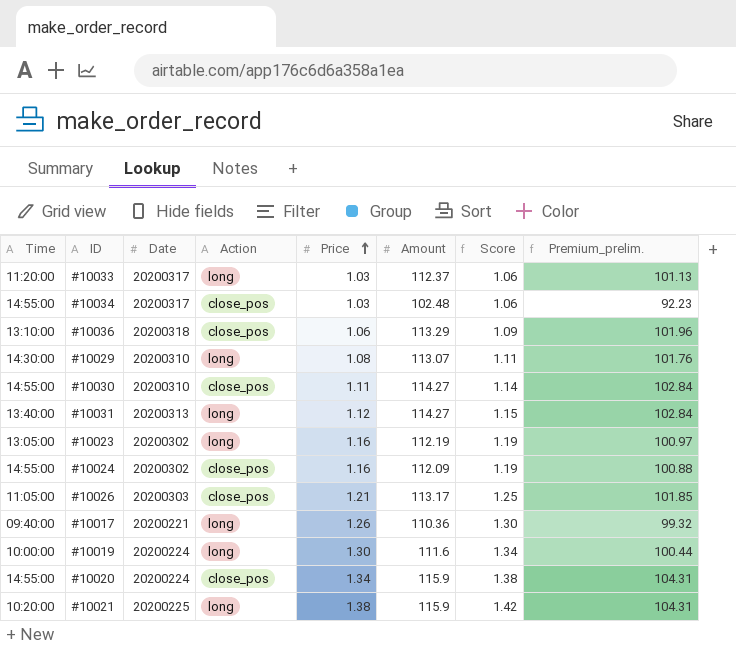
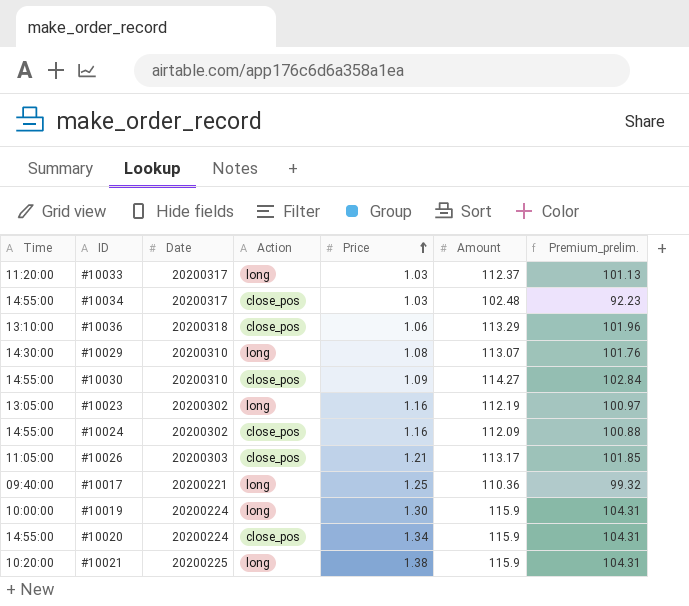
column Score | formula: [Price] * 1.03 -> none
row #10031: 13:40:00 | 20200313 | long | 1.12 | 114.27 | 1.15 | 102.84 -> none
#10030 | Price: 1.11 -> 1.09
#10017 | Price: 1.26 -> 1.25
#10019 | Amount: 111.6 -> 115.9
#10019 | Premium_prelim.: 100.44 -> 104.31

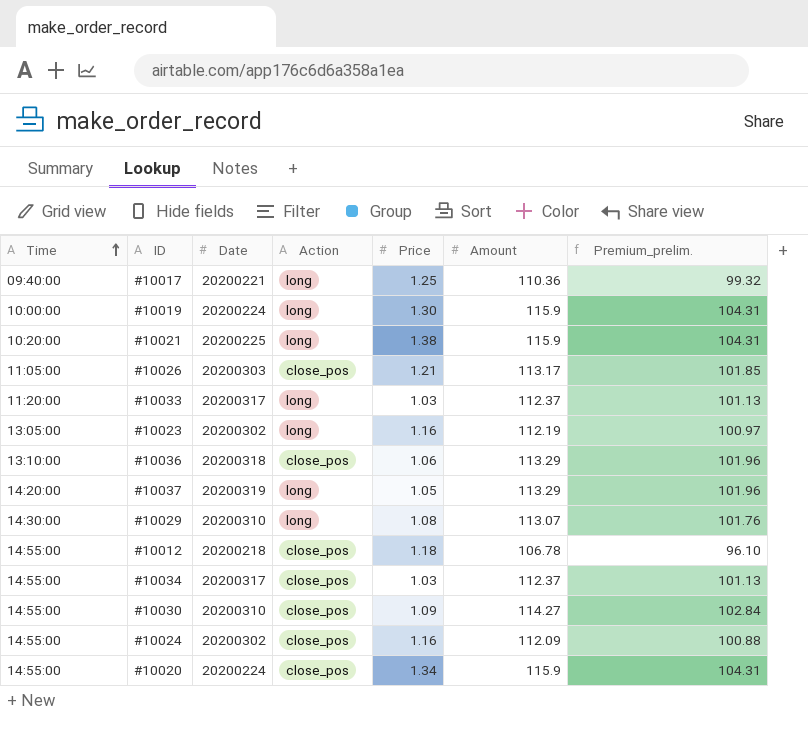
row order: Price ascending -> Time ascending
row #10037: none -> 14:20:00 | 20200319 | long | 1.05 | 113.29 | 101.96
row #10012: none -> 14:55:00 | 20200218 | close_pos | 1.18 | 106.78 | 96.10
#10034 | Amount: 102.48 -> 112.37
#10034 | Premium_prelim.: 92.23 -> 101.13

